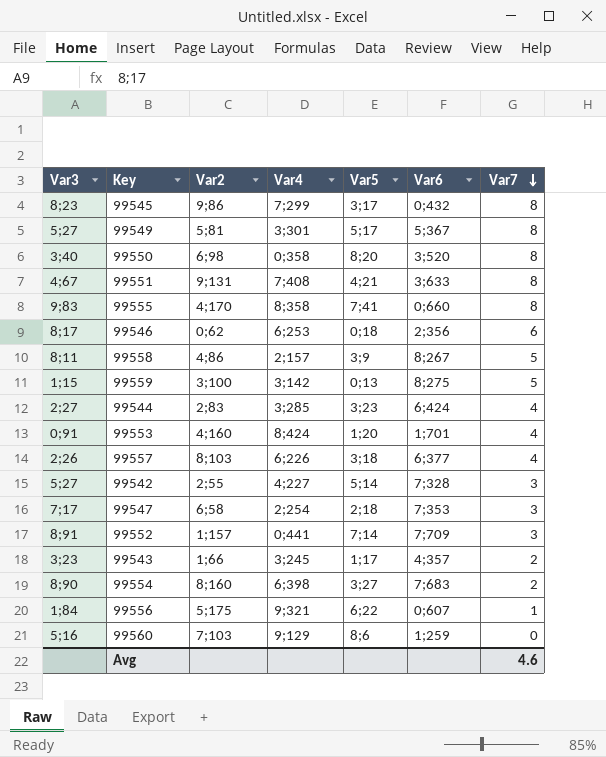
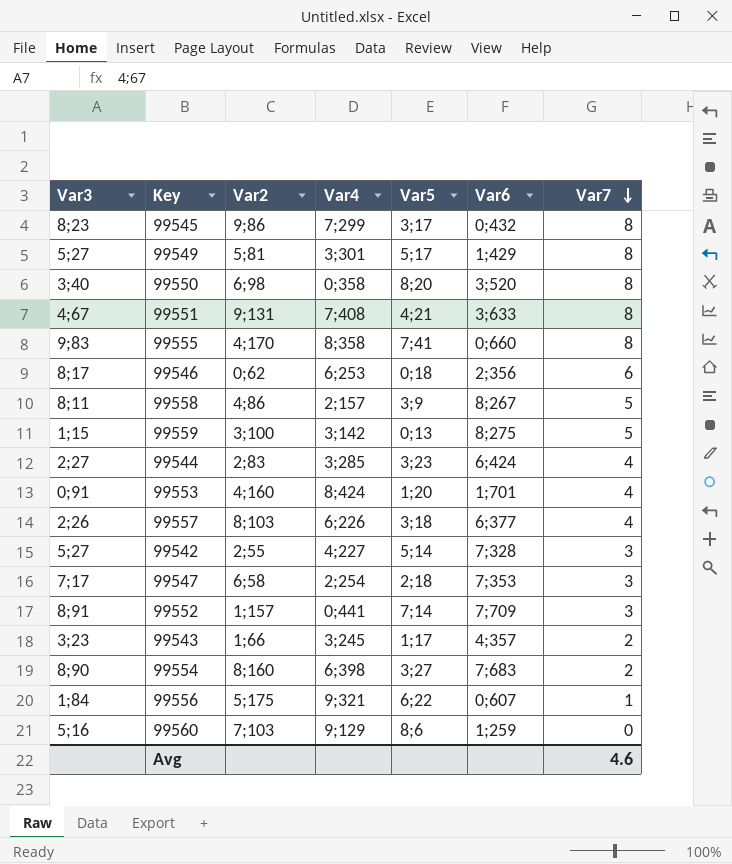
99549 | Var6: 5;367 -> 1;429

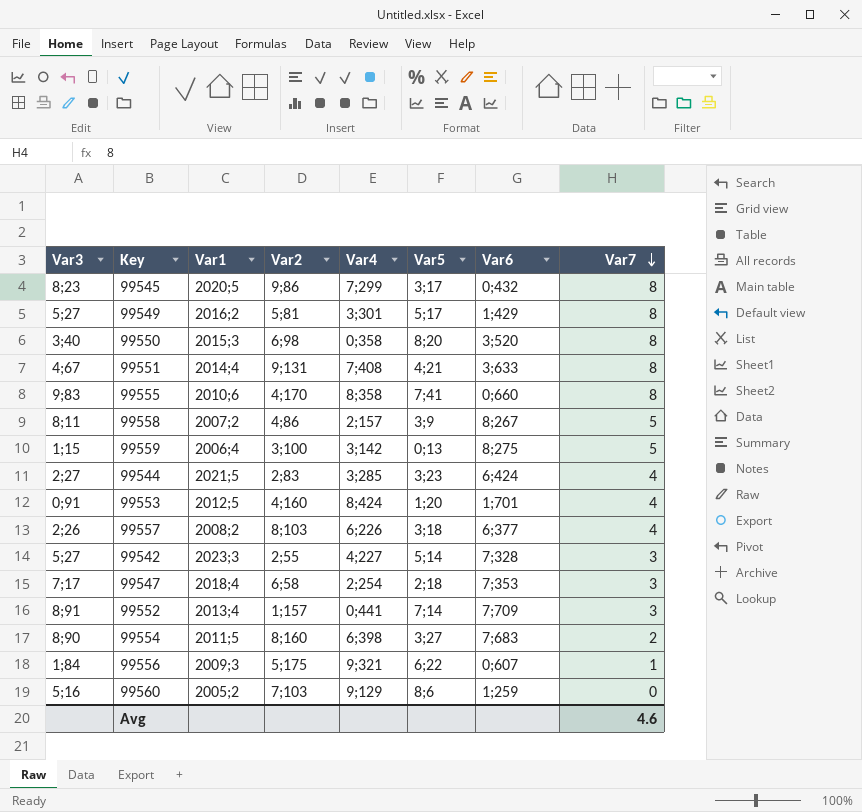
column Var1 | position: none -> 3
row 99546: 8;17 | 0;62 | 6;253 | 0;18 | 2;356 | 6 -> none
row 99543: 3;23 | 1;66 | 3;245 | 1;17 | 4;357 | 2 -> none

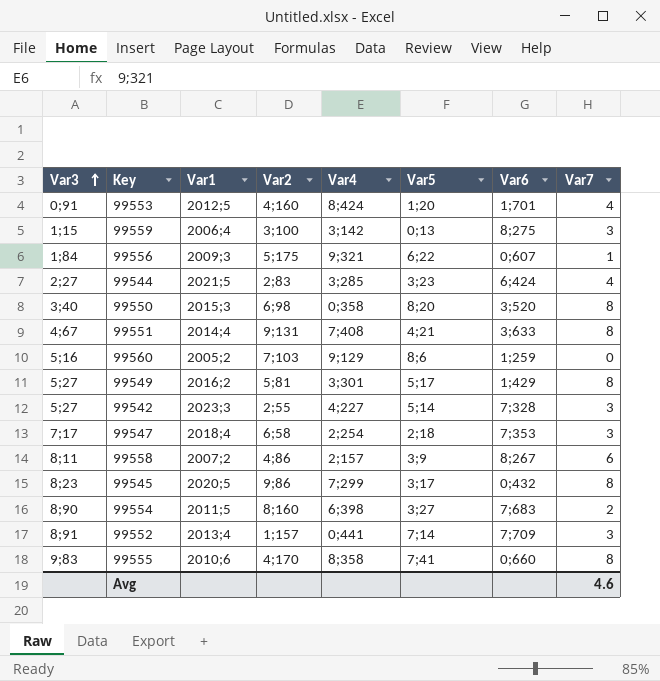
row order: Var7 descending -> Var3 ascending
row 99557: 2;26 | 2008;2 | 8;103 | 6;226 | 3;18 | 6;377 | 4 -> none
99559 | Var7: 5 -> 3
99558 | Var7: 5 -> 6

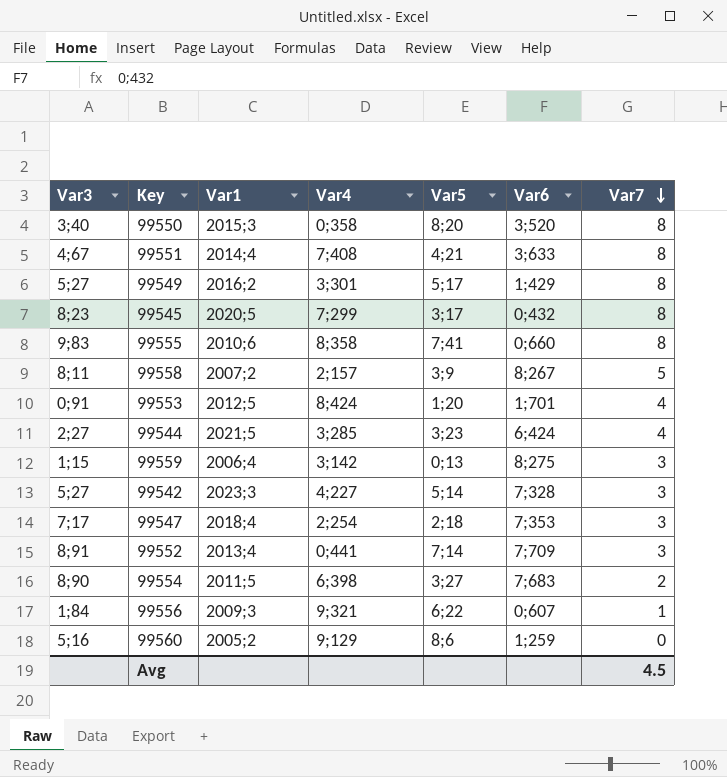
row order: Var3 ascending -> Var7 descending
column Var2 | position: 4 -> none
99558 | Var7: 6 -> 5
Avg | Var7: 4.6 -> 4.5

